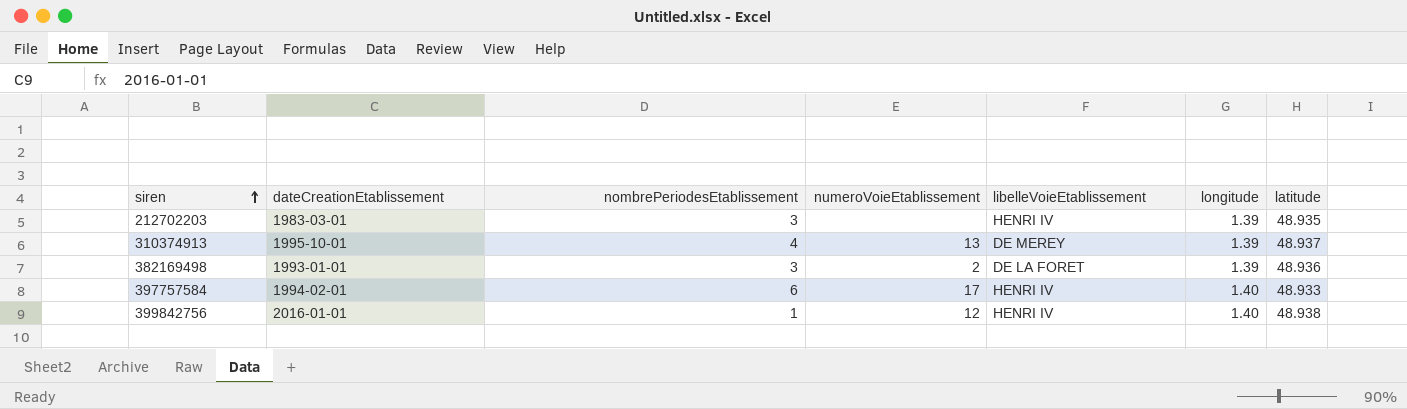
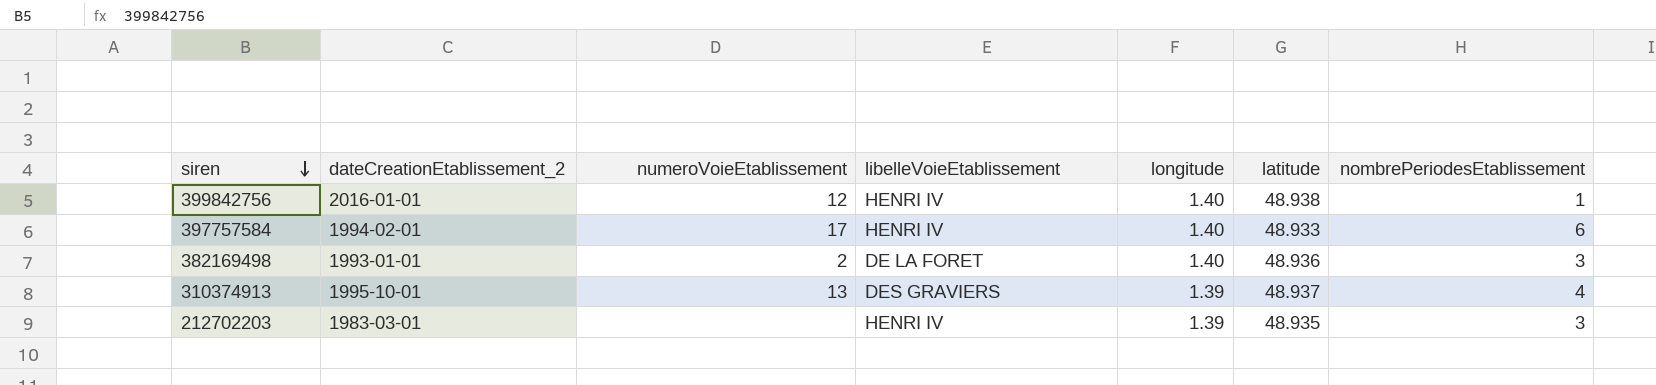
row order: siren ascending -> siren descending
column name: dateCreationEtablissement -> dateCreationEtablissement_2
column nombrePeriodesEtablissement | position: 3 -> 7
382169498 | longitude: 1.39 -> 1.40
310374913 | libelleVoieEtablissement: DE MEREY -> DES GRAVIERS

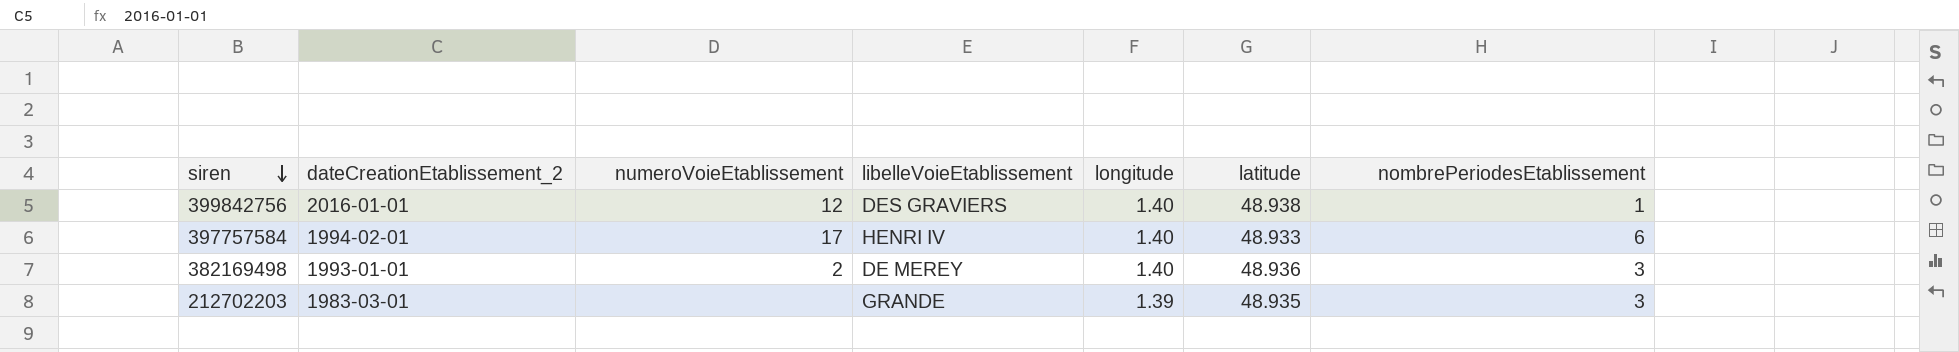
row 310374913: 1995-10-01 | 13 | DES GRAVIERS | 1.39 | 48.937 | 4 -> none
399842756 | libelleVoieEtablissement: HENRI IV -> DES GRAVIERS
382169498 | libelleVoieEtablissement: DE LA FORET -> DE MEREY
212702203 | libelleVoieEtablissement: HENRI IV -> GRANDE

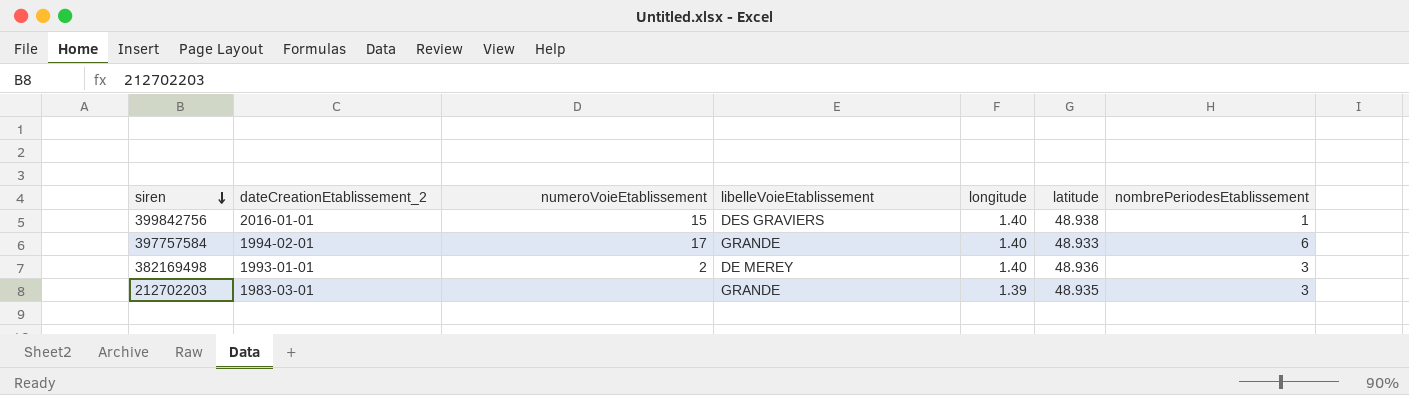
399842756 | numeroVoieEtablissement: 12 -> 15
397757584 | libelleVoieEtablissement: HENRI IV -> GRANDE

